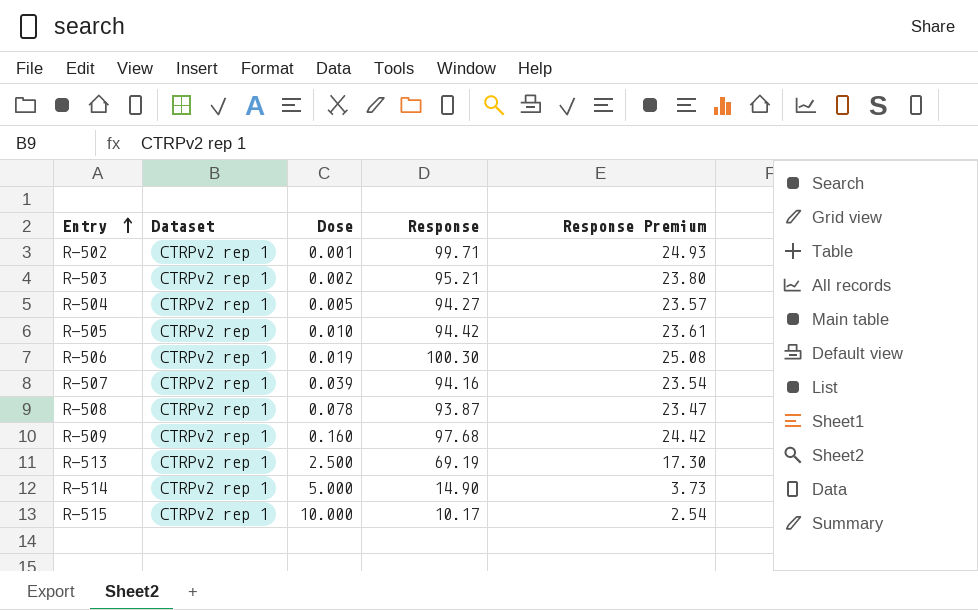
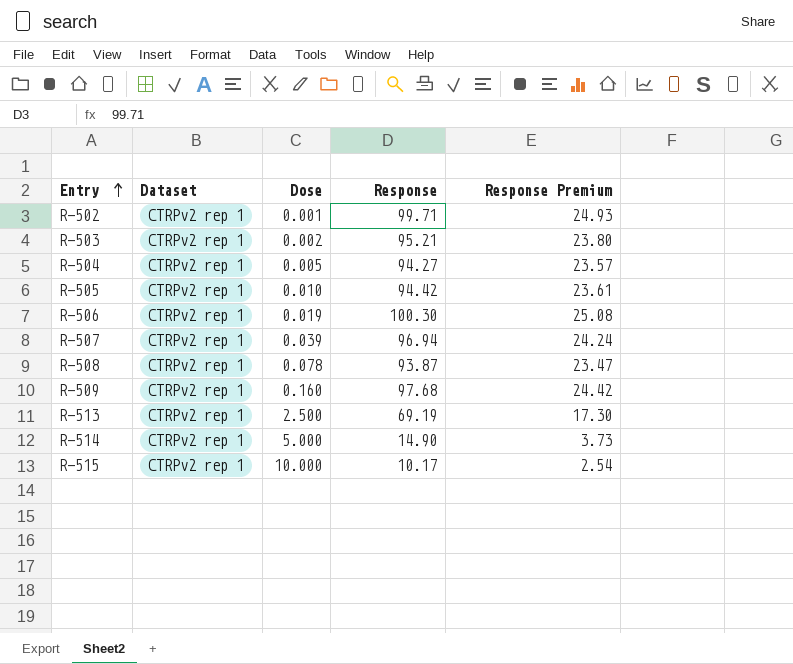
R-507 | Response: 94.16 -> 96.94
R-507 | Response Premium: 23.54 -> 24.24

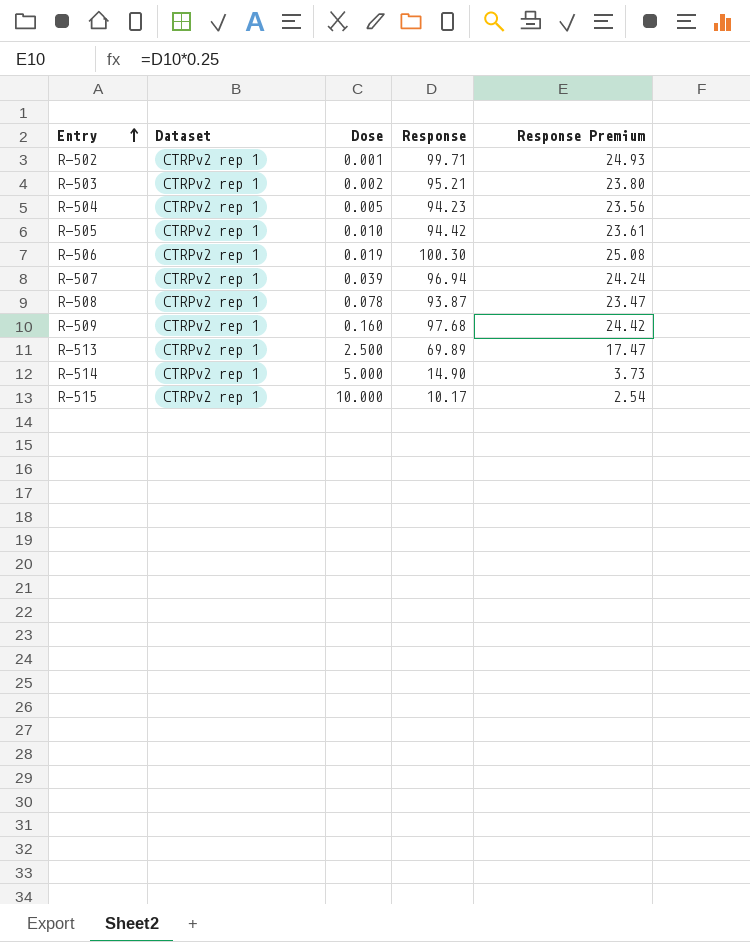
R-504 | Response: 94.27 -> 94.23
R-504 | Response Premium: 23.57 -> 23.56
R-513 | Response: 69.19 -> 69.89
R-513 | Response Premium: 17.30 -> 17.47

